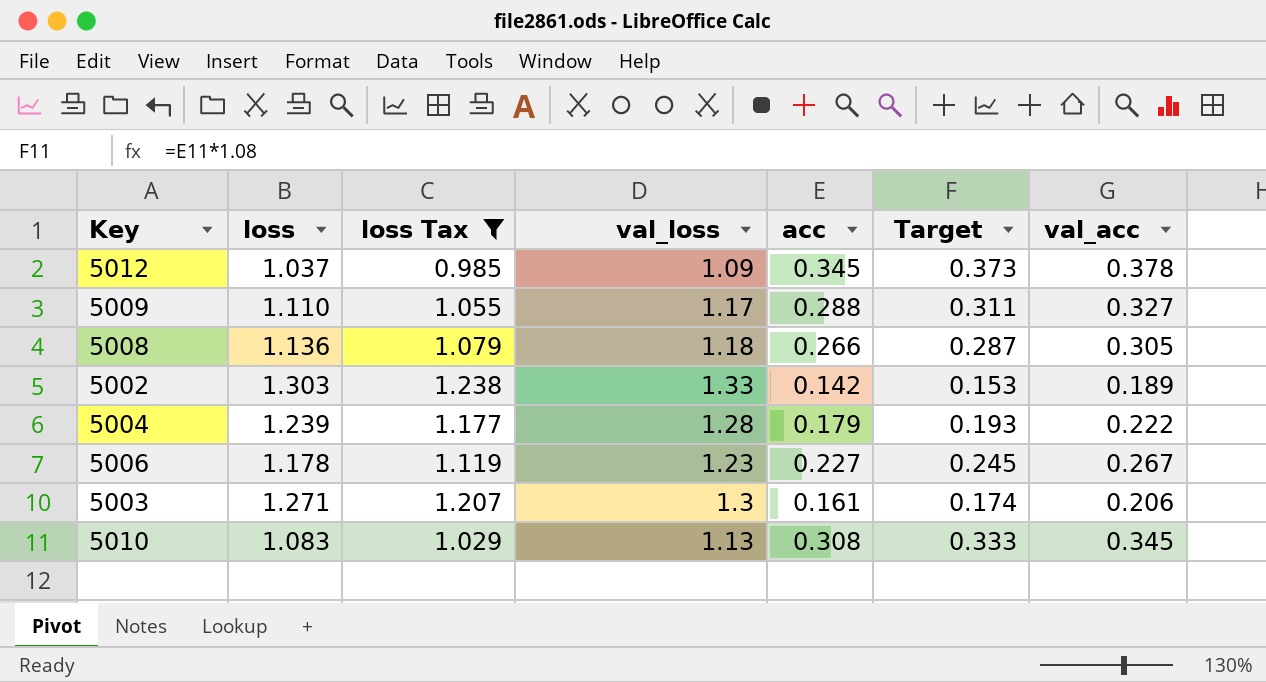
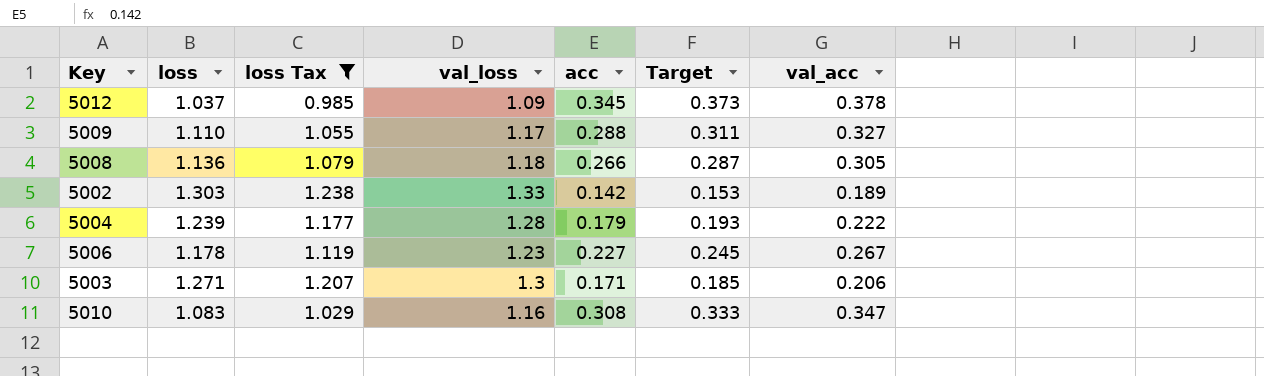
5003 | acc: 0.161 -> 0.171
5003 | Target: 0.174 -> 0.185
5010 | val_loss: 1.13 -> 1.16
5010 | val_acc: 0.345 -> 0.347

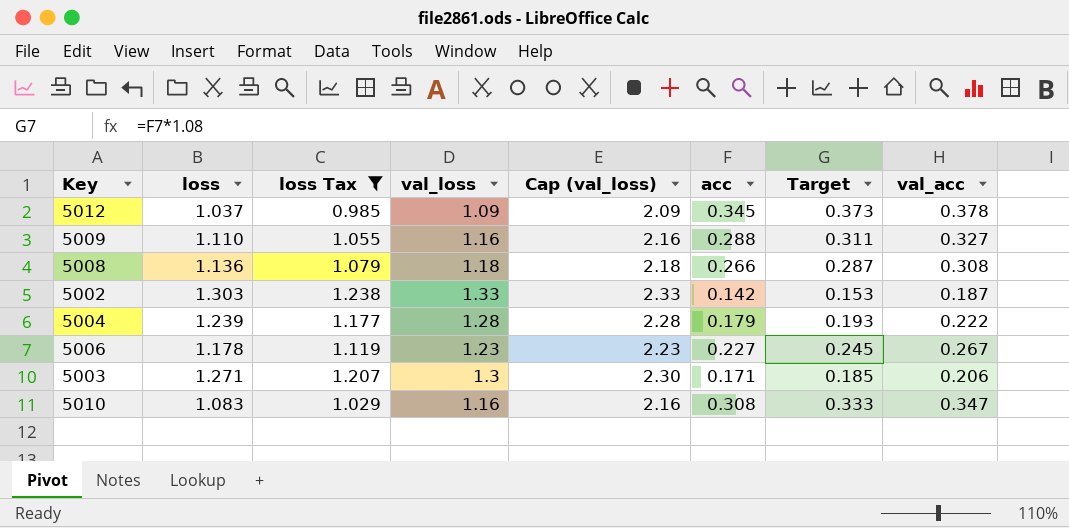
column Cap (val_loss) | formula: none -> [val_loss] + 1
5009 | val_loss: 1.17 -> 1.16
5008 | val_acc: 0.305 -> 0.308
5002 | val_acc: 0.189 -> 0.187

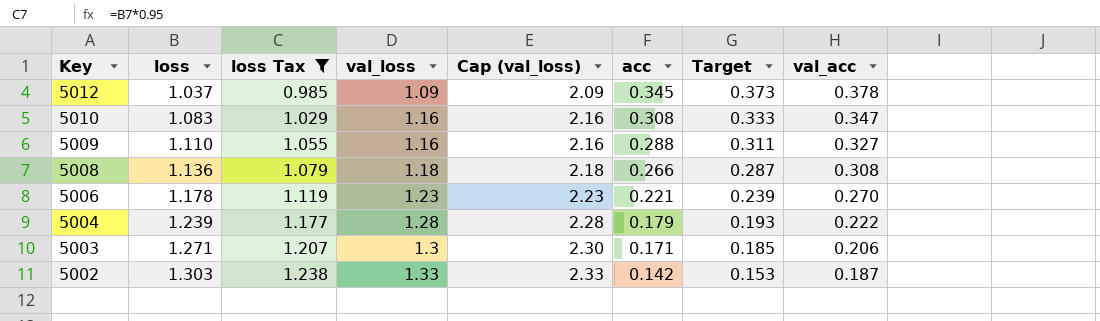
row order: none -> Key descending
5006 | acc: 0.227 -> 0.221
5006 | Target: 0.245 -> 0.239
5006 | val_acc: 0.267 -> 0.270

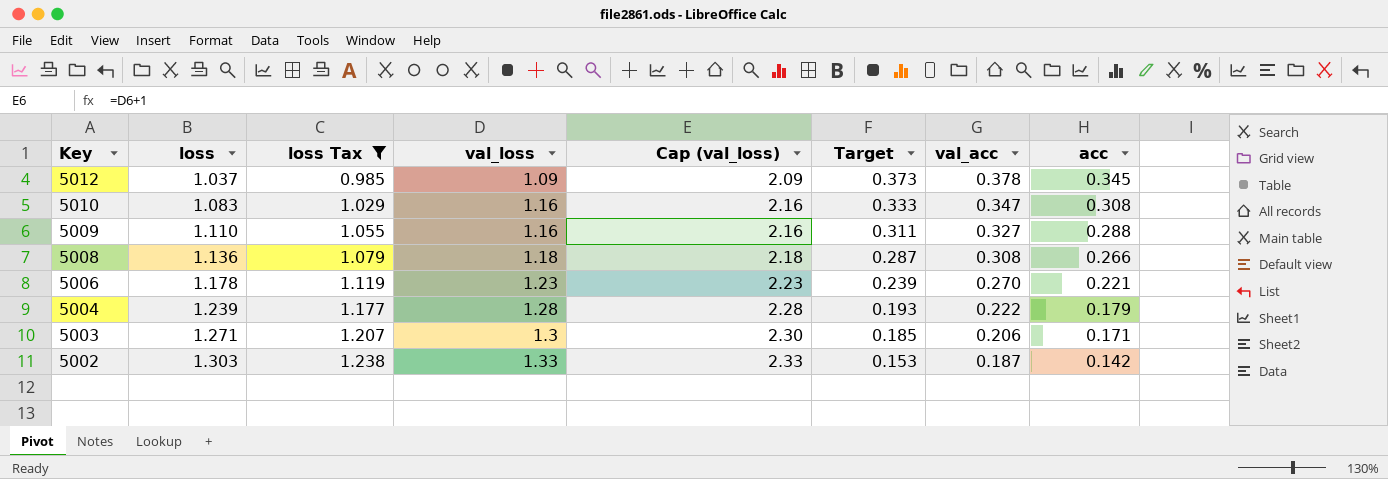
column acc | position: 6 -> 8

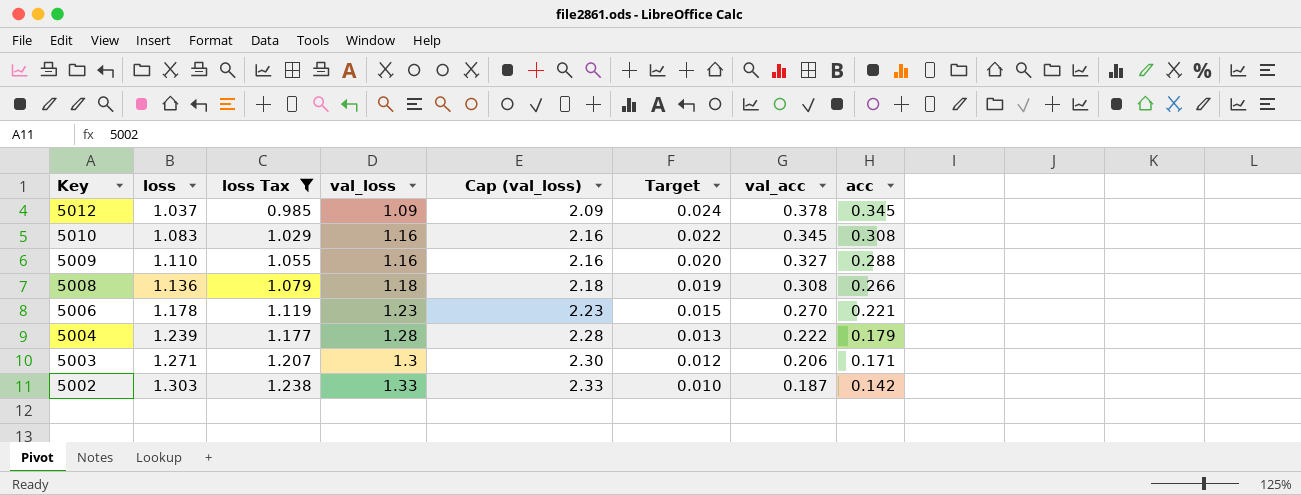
column Target | formula: [acc] * 1.08 -> [acc] * 0.07
5010 | val_acc: 0.347 -> 0.345

